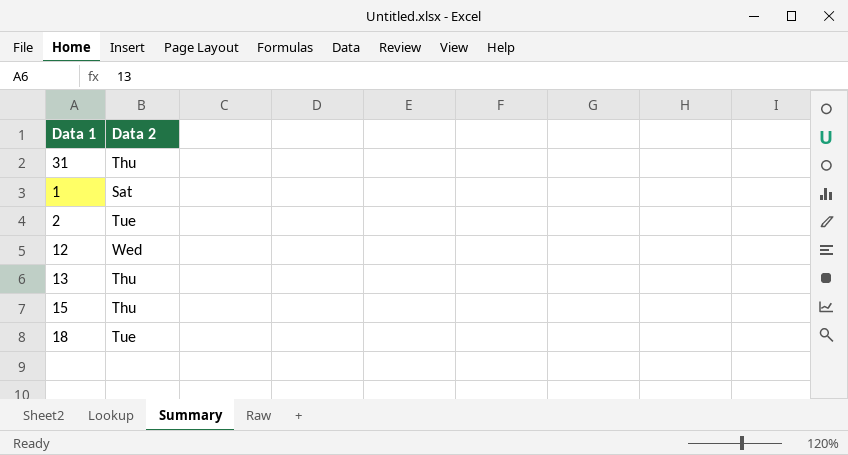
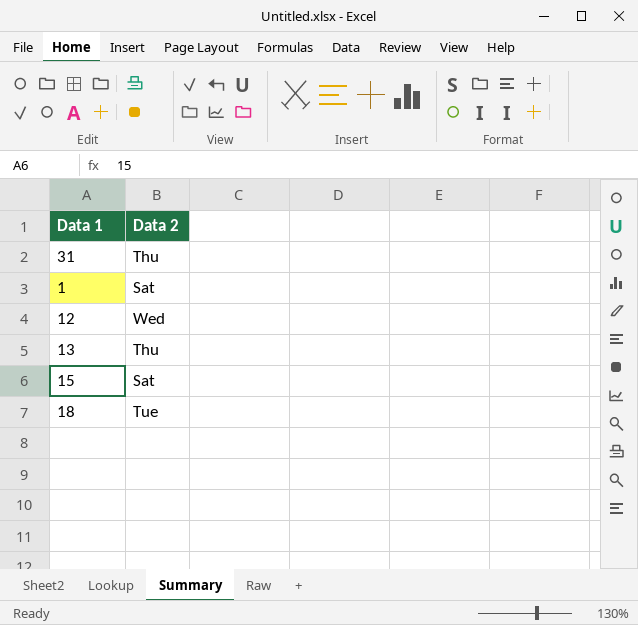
row 2: Tue -> none
15 | Data 2: Thu -> Sat

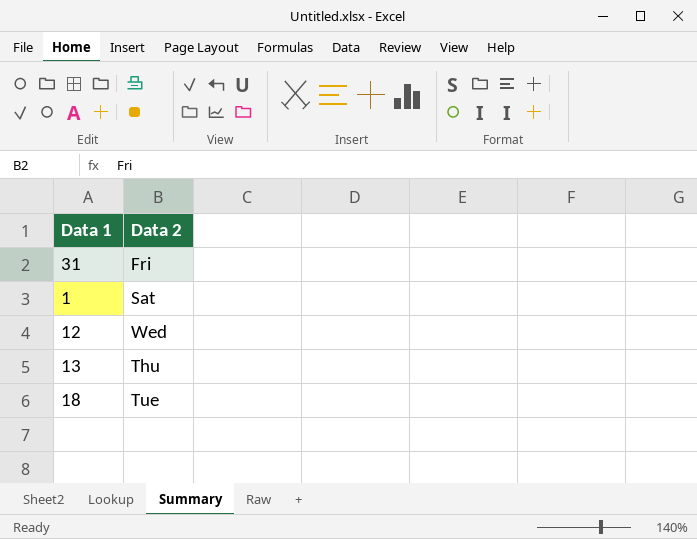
row 15: Sat -> none
31 | Data 2: Thu -> Fri

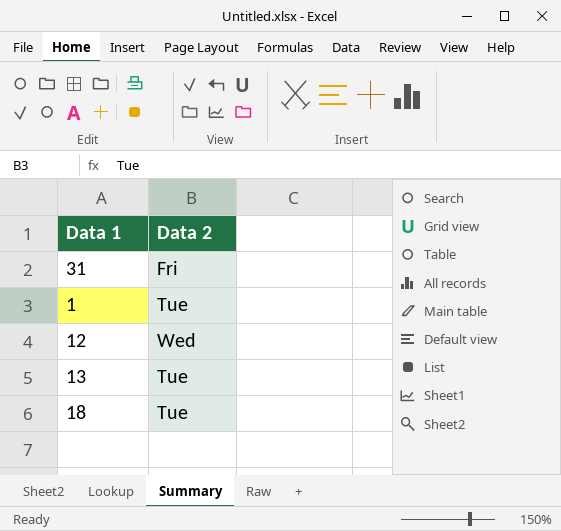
1 | Data 2: Sat -> Tue
13 | Data 2: Thu -> Tue

